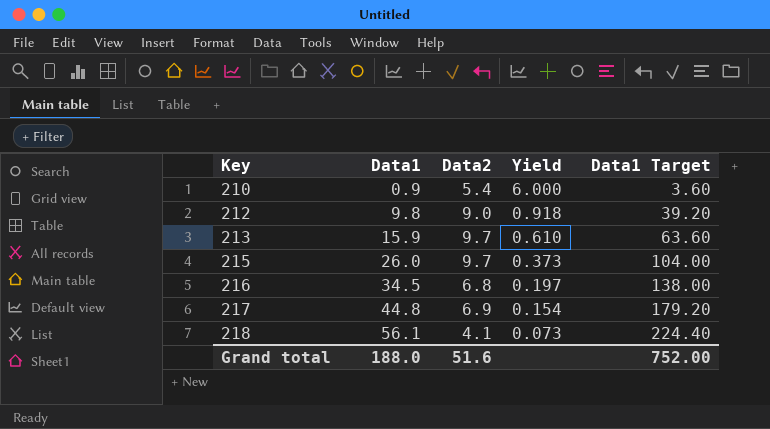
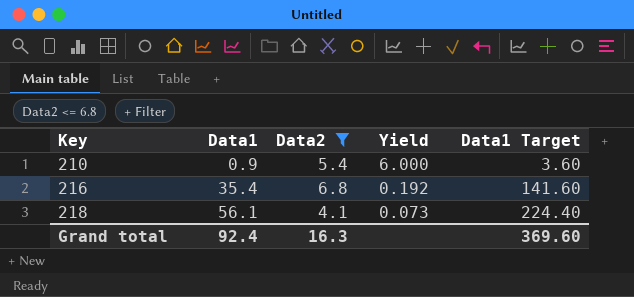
filter: none -> Data2 <= 6.8
216 | Data1: 34.5 -> 35.4
216 | Yield: 0.197 -> 0.192
216 | Data1 Target: 138.00 -> 141.60
Grand total | Data1: 188.0 -> 92.4
Grand total | Data2: 51.6 -> 16.3
Grand total | Data1 Target: 752.00 -> 369.60

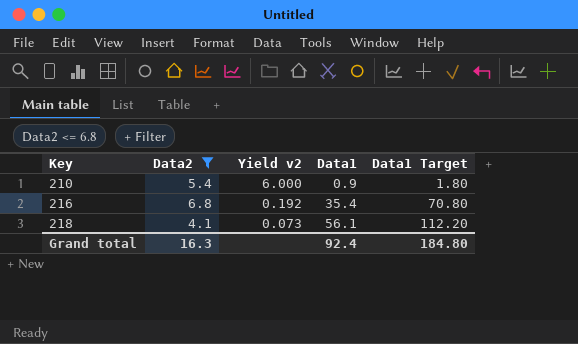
column name: Yield -> Yield v2
column Data1 | position: 2 -> 4
column Data1 Target | formula: [Data1] * 4 -> [Data1] * 2
Grand total | Data1 Target: 369.60 -> 184.80

